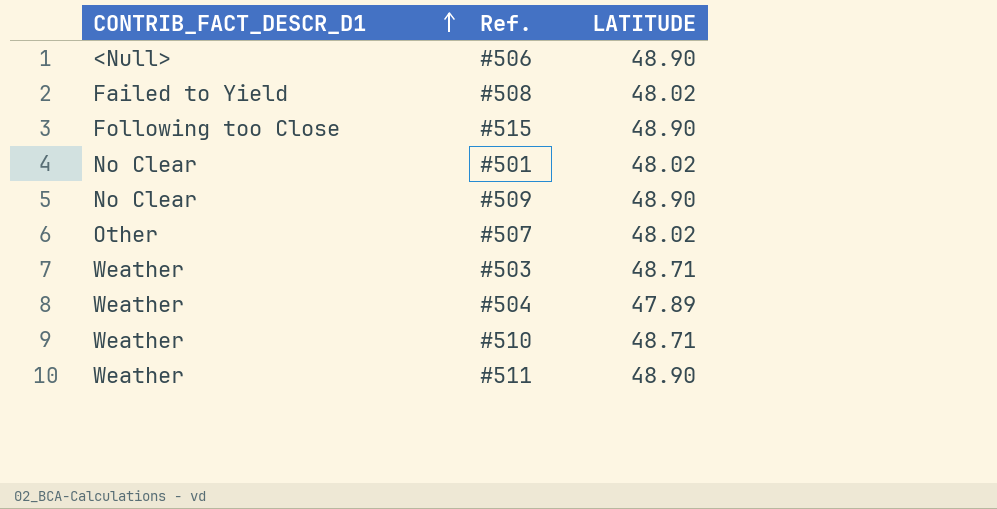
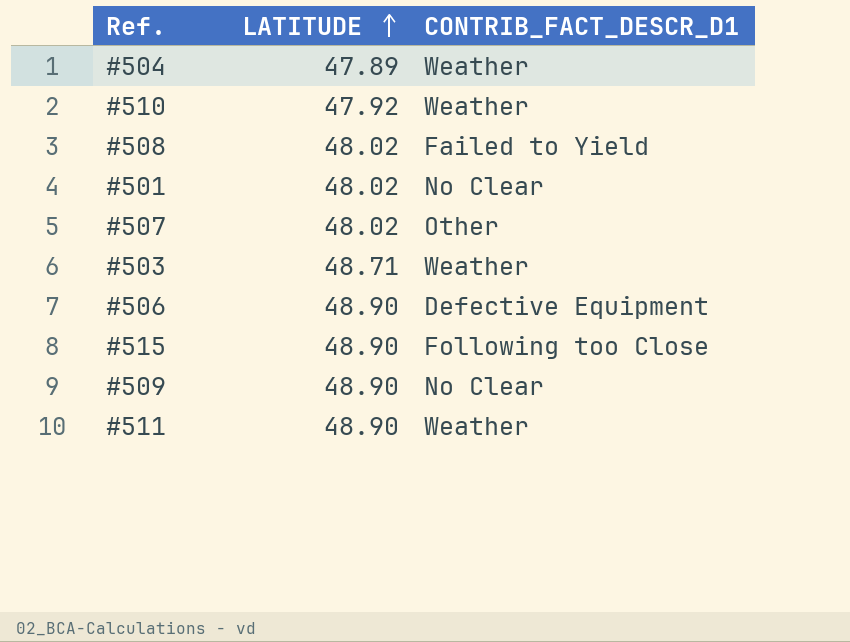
row order: CONTRIB_FACT_DESCR_D1 ascending -> LATITUDE ascending
column CONTRIB_FACT_DESCR_D1 | position: 1 -> 3
#510 | LATITUDE: 48.71 -> 47.92
#506 | CONTRIB_FACT_DESCR_D1: <Null> -> Defective Equipment

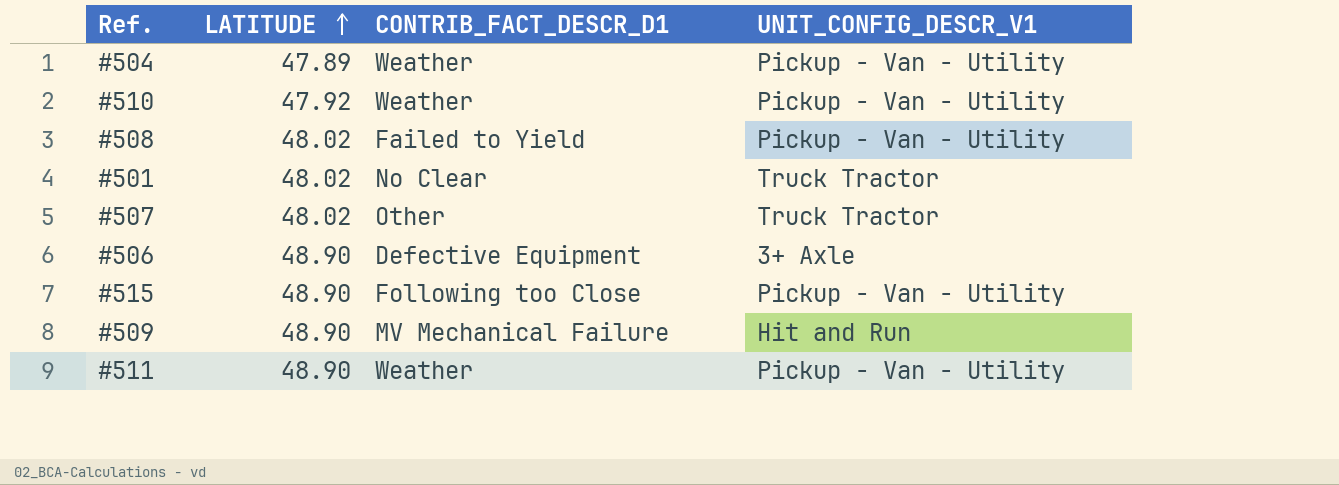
column UNIT_CONFIG_DESCR_V1 | position: none -> 4
row #503: 48.71 | Weather -> none
#509 | CONTRIB_FACT_DESCR_D1: No Clear -> MV Mechanical Failure

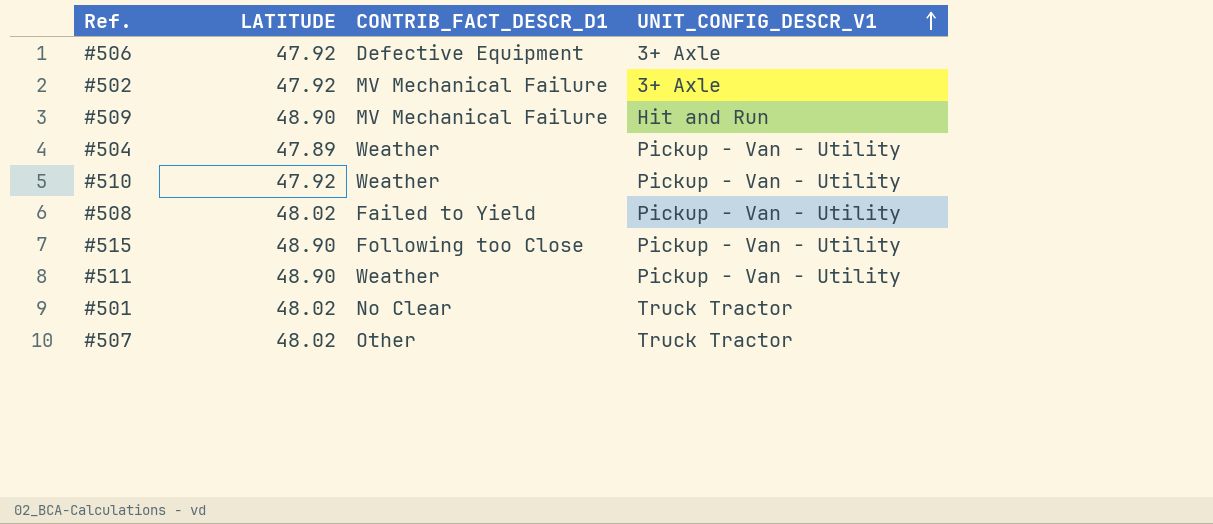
row order: LATITUDE ascending -> UNIT_CONFIG_DESCR_V1 ascending
#506 | LATITUDE: 48.90 -> 47.92
row #502: none -> 47.92 | MV Mechanical Failure | 3+ Axle

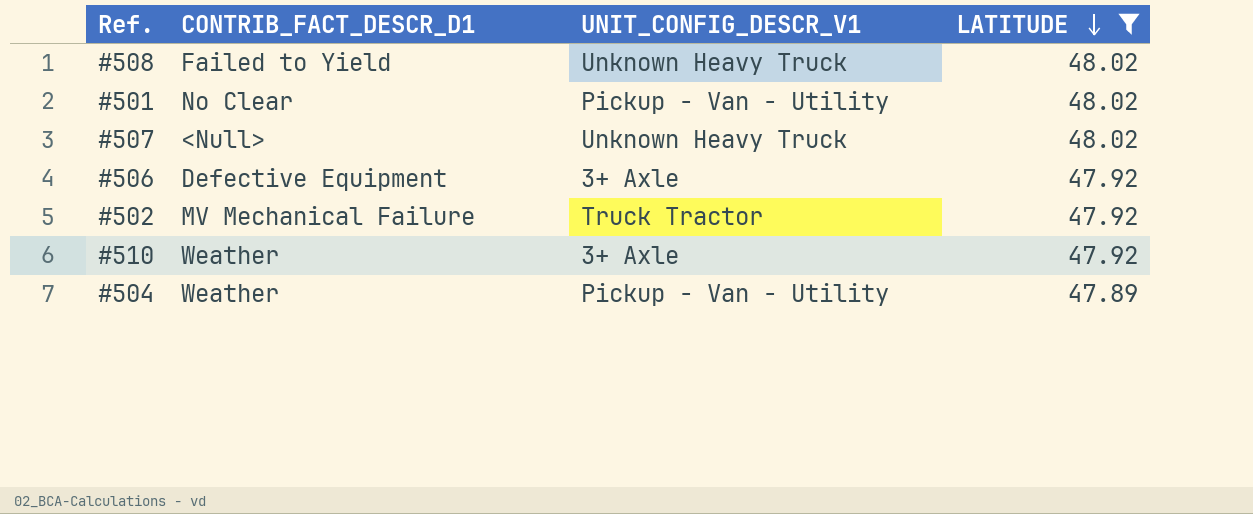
filter: none -> LATITUDE != 48.90
row order: UNIT_CONFIG_DESCR_V1 ascending -> LATITUDE descending
column LATITUDE | position: 2 -> 4
#508 | UNIT_CONFIG_DESCR_V1: Pickup - Van - Utility -> Unknown Heavy Truck
#501 | UNIT_CONFIG_DESCR_V1: Truck Tractor -> Pickup - Van - Utility
#507 | CONTRIB_FACT_DESCR_D1: Other -> <Null>
#507 | UNIT_CONFIG_DESCR_V1: Truck Tractor -> Unknown Heavy Truck
#502 | UNIT_CONFIG_DESCR_V1: 3+ Axle -> Truck Tractor
#510 | UNIT_CONFIG_DESCR_V1: Pickup - Van - Utility -> 3+ Axle

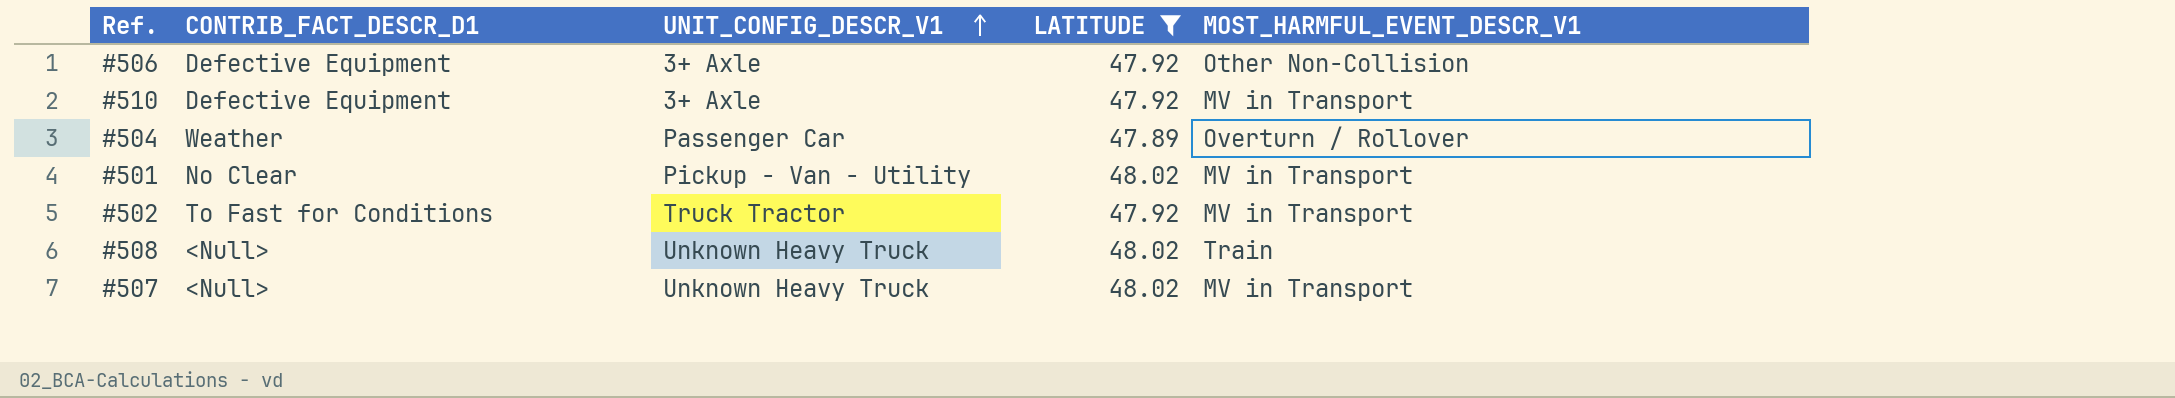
row order: LATITUDE descending -> UNIT_CONFIG_DESCR_V1 ascending
column MOST_HARMFUL_EVENT_DESCR_V1 | position: none -> 5
#510 | CONTRIB_FACT_DESCR_D1: Weather -> Defective Equipment
#504 | UNIT_CONFIG_DESCR_V1: Pickup - Van - Utility -> Passenger Car
#502 | CONTRIB_FACT_DESCR_D1: MV Mechanical Failure -> To Fast for Conditions
#508 | CONTRIB_FACT_DESCR_D1: Failed to Yield -> <Null>

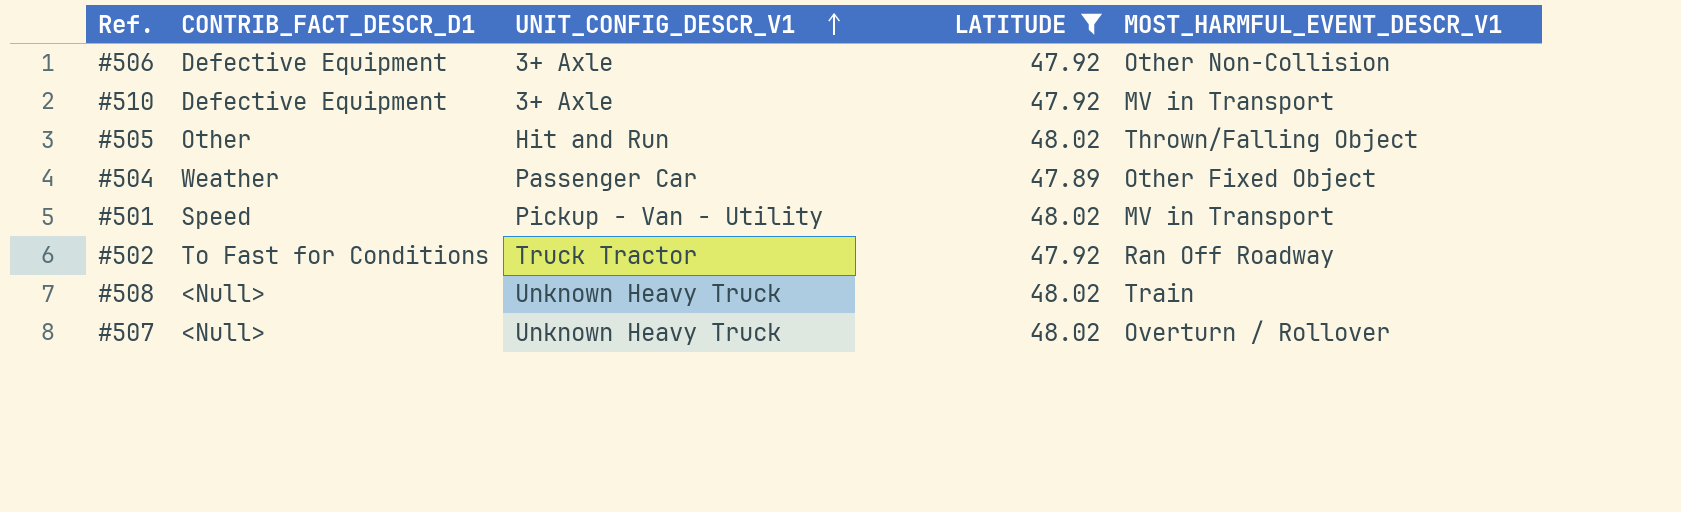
row #505: none -> Other | Hit and Run | 48.02 | Thrown/Falling Object
#504 | MOST_HARMFUL_EVENT_DESCR_V1: Overturn / Rollover -> Other Fixed Object
#501 | CONTRIB_FACT_DESCR_D1: No Clear -> Speed
#502 | MOST_HARMFUL_EVENT_DESCR_V1: MV in Transport -> Ran Off Roadway
#507 | MOST_HARMFUL_EVENT_DESCR_V1: MV in Transport -> Overturn / Rollover

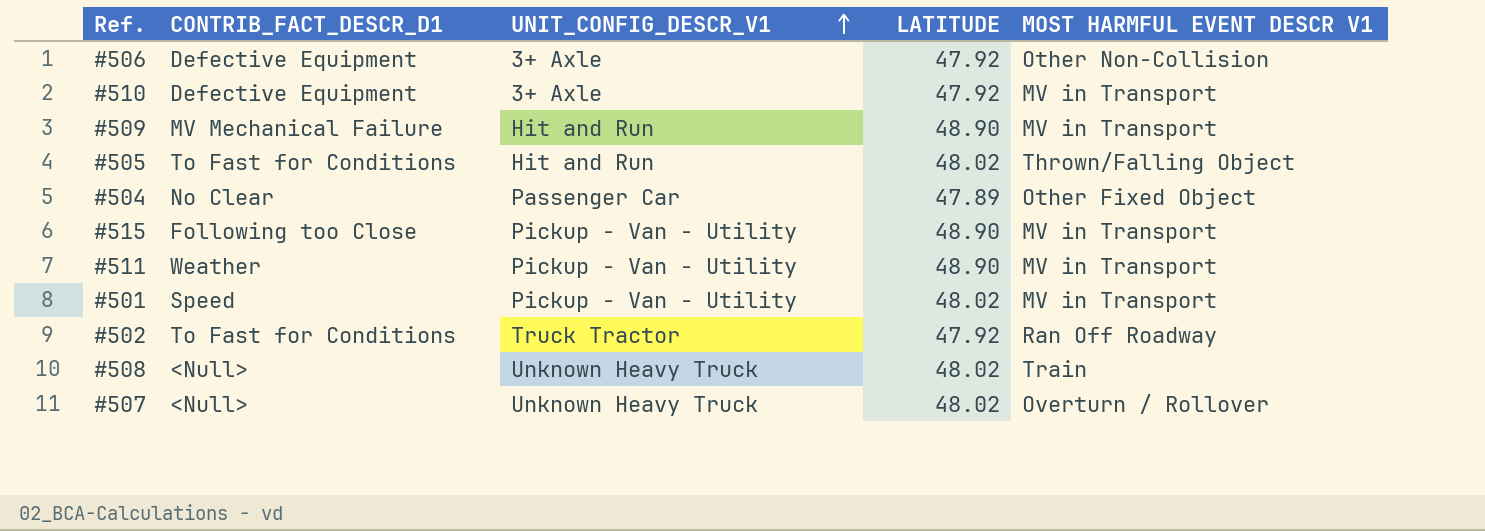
filter: LATITUDE != 48.90 -> none
column name: MOST_HARMFUL_EVENT_DESCR_V1 -> MOST HARMFUL EVENT DESCR V1
#505 | CONTRIB_FACT_DESCR_D1: Other -> To Fast for Conditions
#504 | CONTRIB_FACT_DESCR_D1: Weather -> No Clear

